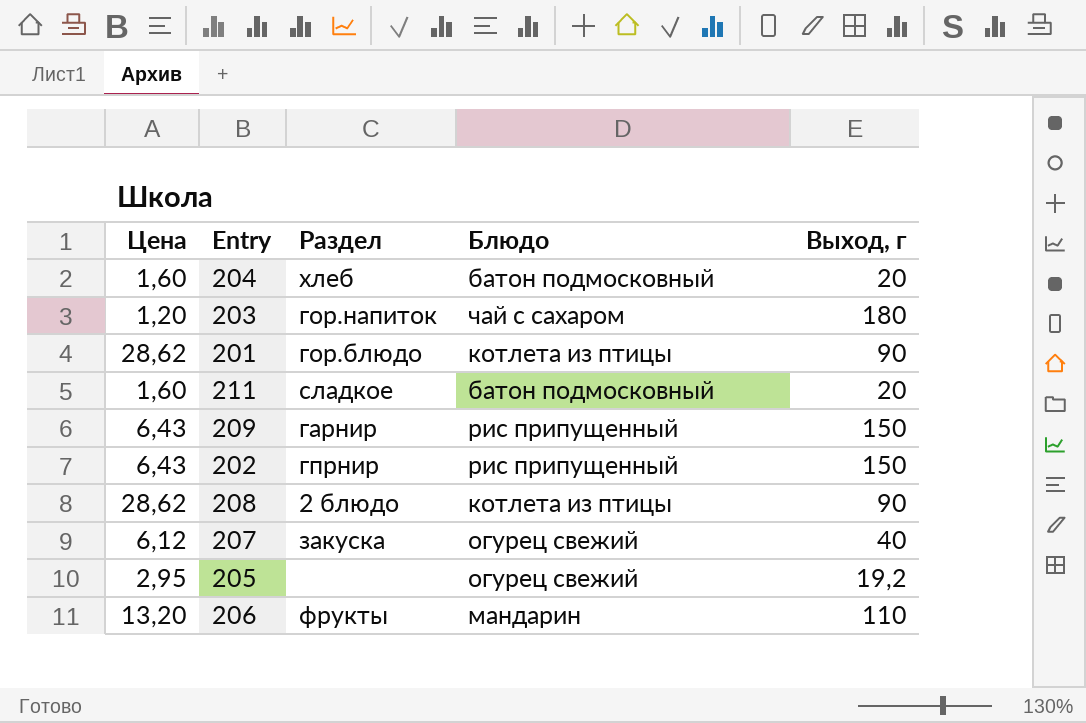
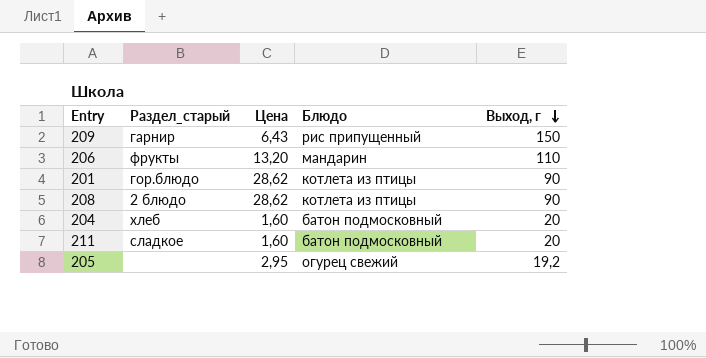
row order: none -> Выход, г descending
column name: Раздел -> Раздел_старый
column Цена | position: 1 -> 3
row 203: 1,20 | гор.напиток | чай с сахаром | 180 -> none
row 202: 6,43 | гпрнир | рис припущенный | 150 -> none
row 207: 6,12 | закуска | огурец свежий | 40 -> none

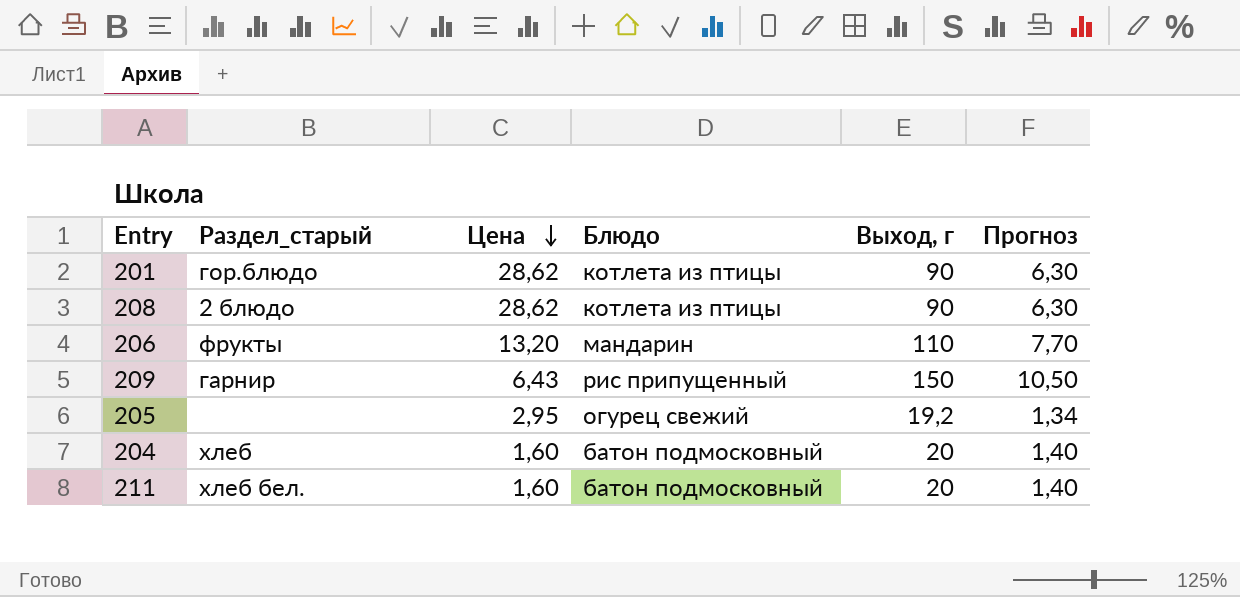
row order: Выход, г descending -> Цена descending
column Прогноз | formula: none -> [Выход, г] * 0,07
211 | Раздел_старый: сладкое -> хлеб бел.

